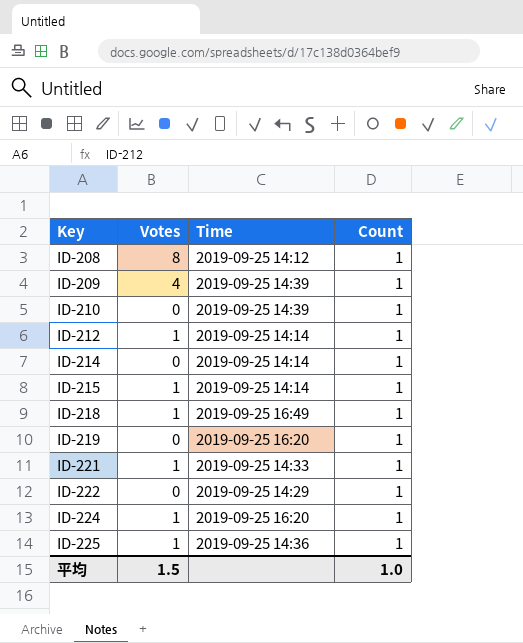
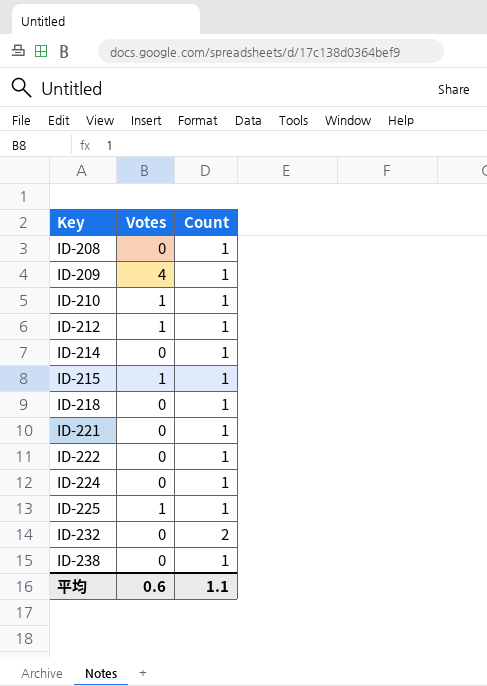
column Time | position: 3 -> none
row ID-219: 0 | 2019-09-25 16:20 | 1 -> none
ID-208 | Votes: 8 -> 0
ID-210 | Votes: 0 -> 1
ID-218 | Votes: 1 -> 0
ID-221 | Votes: 1 -> 0
ID-224 | Votes: 1 -> 0
row ID-232: none -> 0 | 2
row ID-238: none -> 0 | 1
平均 | Votes: 1.5 -> 0.6
平均 | Count: 1.0 -> 1.1

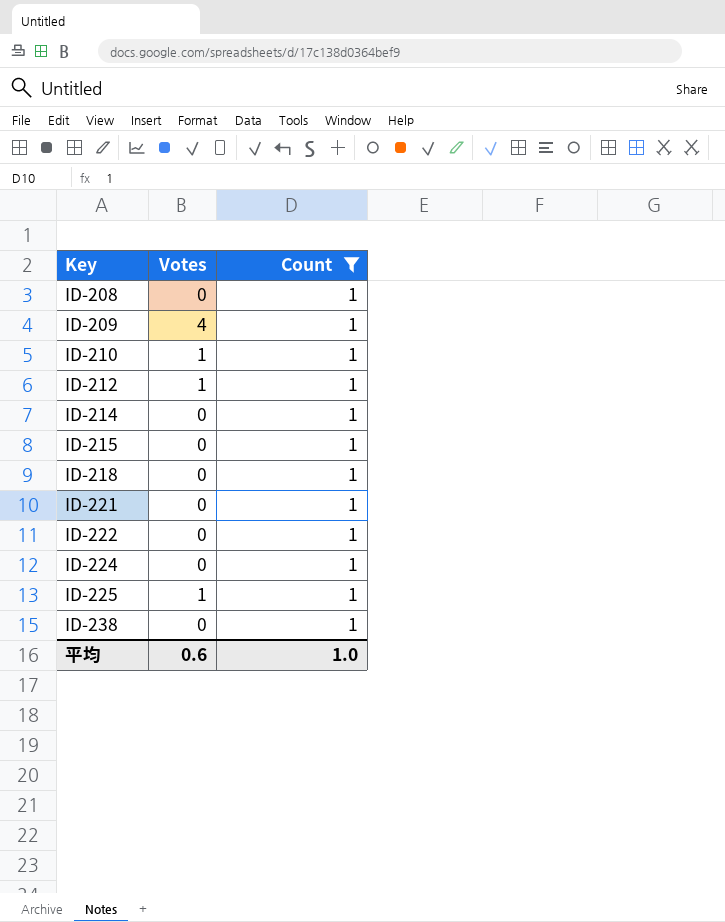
filter: none -> Count = 1
ID-215 | Votes: 1 -> 0
平均 | Count: 1.1 -> 1.0

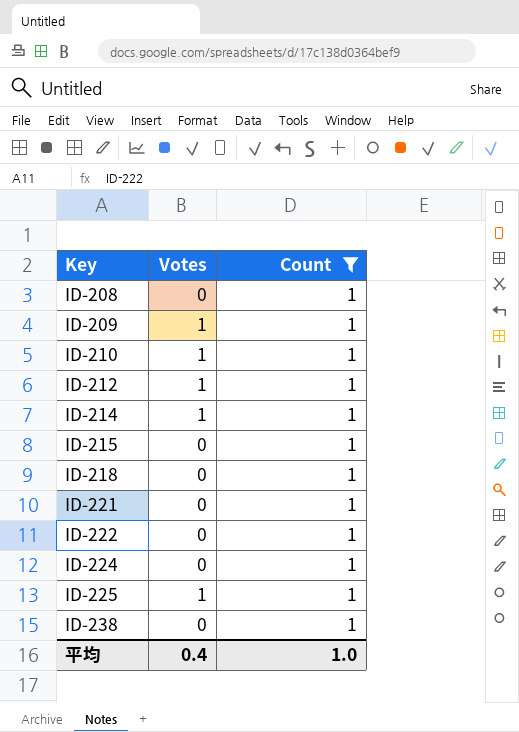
ID-209 | Votes: 4 -> 1
ID-214 | Votes: 0 -> 1
平均 | Votes: 0.6 -> 0.4

